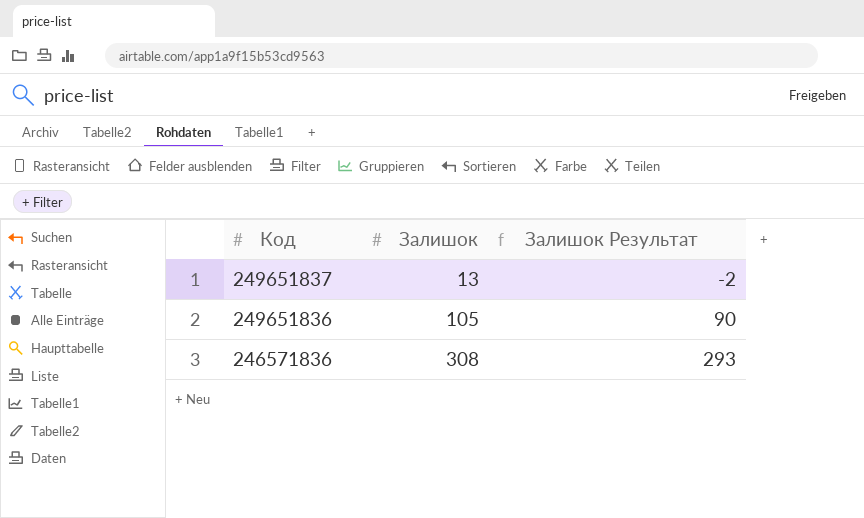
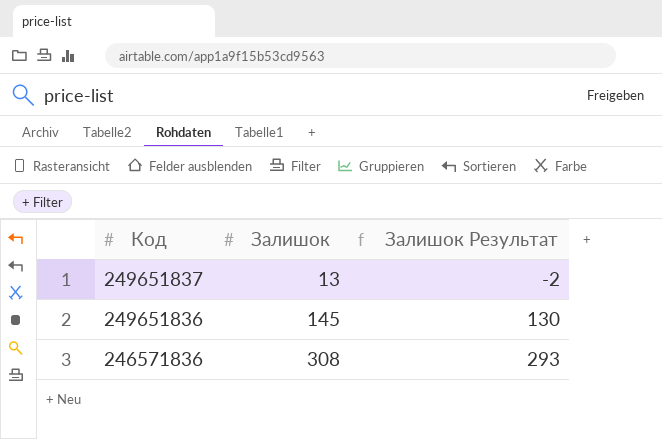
249651836 | Залишок: 105 -> 145
249651836 | Залишок Результат: 90 -> 130

